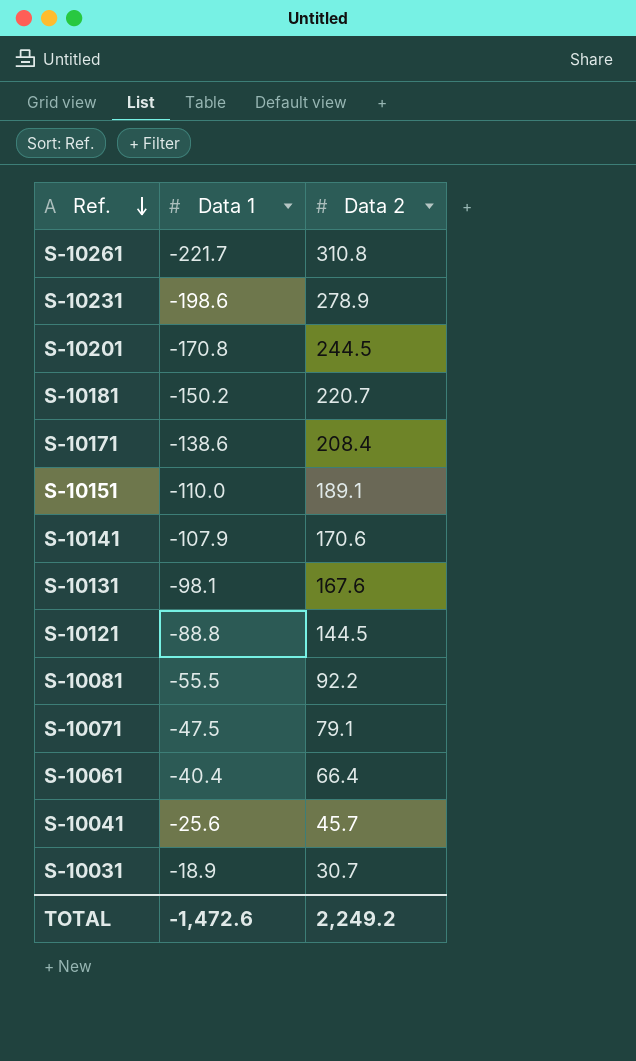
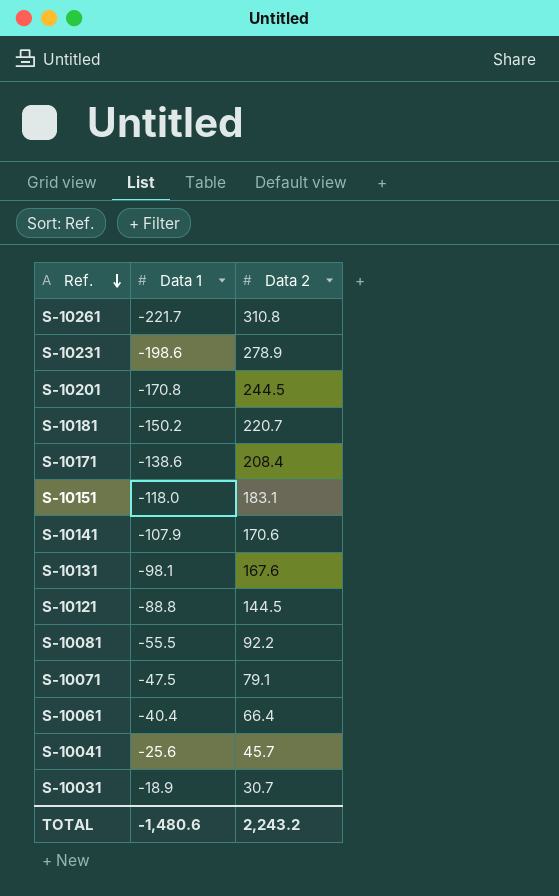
S-10151 | Data 1: -110.0 -> -118.0
S-10151 | Data 2: 189.1 -> 183.1
TOTAL | Data 1: -1,472.6 -> -1,480.6
TOTAL | Data 2: 2,249.2 -> 2,243.2

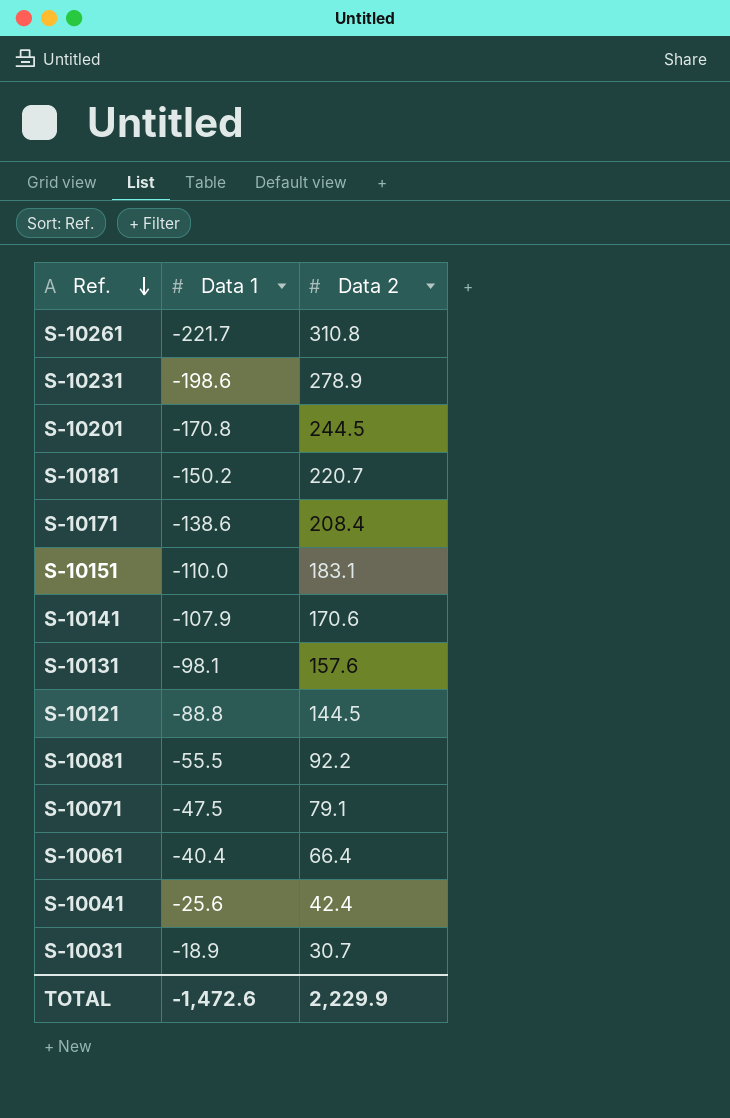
S-10151 | Data 1: -118.0 -> -110.0
S-10131 | Data 2: 167.6 -> 157.6
S-10041 | Data 2: 45.7 -> 42.4
TOTAL | Data 1: -1,480.6 -> -1,472.6
TOTAL | Data 2: 2,243.2 -> 2,229.9

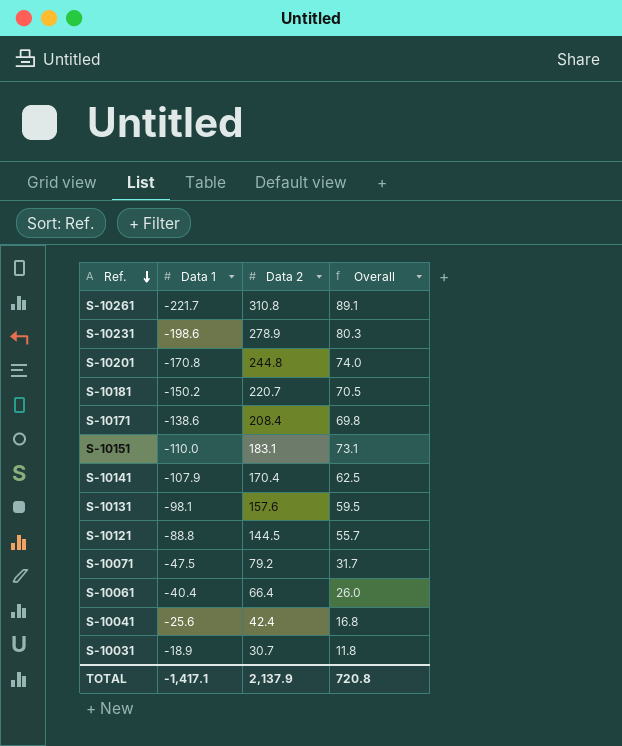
column Overall | formula: none -> [Data 1] + [Data 2]
row S-10081: -55.5 | 92.2 -> none
S-10201 | Data 2: 244.5 -> 244.8
S-10141 | Data 2: 170.6 -> 170.4
S-10071 | Data 2: 79.1 -> 79.2
TOTAL | Data 1: -1,472.6 -> -1,417.1
TOTAL | Data 2: 2,229.9 -> 2,137.9

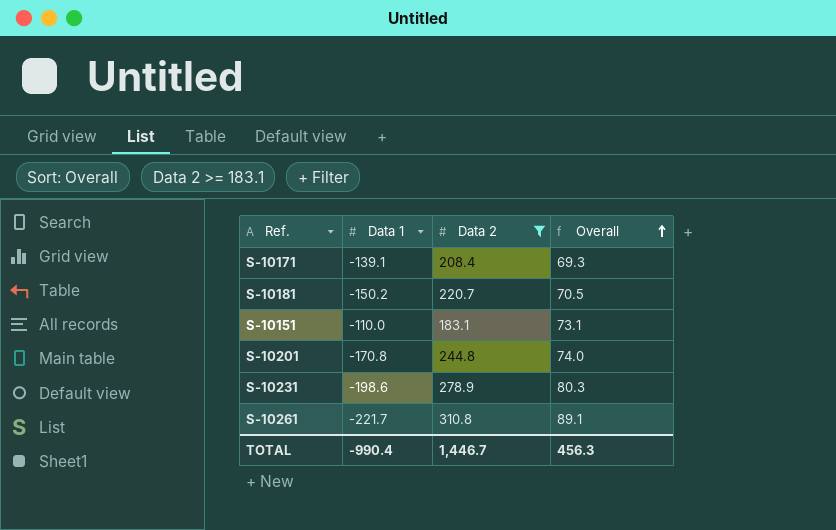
filter: none -> Data 2 >= 183.1
row order: Ref. descending -> Overall ascending
S-10171 | Data 1: -138.6 -> -139.1
S-10171 | Overall: 69.8 -> 69.3
TOTAL | Data 1: -1,417.1 -> -990.4
TOTAL | Data 2: 2,137.9 -> 1,446.7
TOTAL | Overall: 720.8 -> 456.3

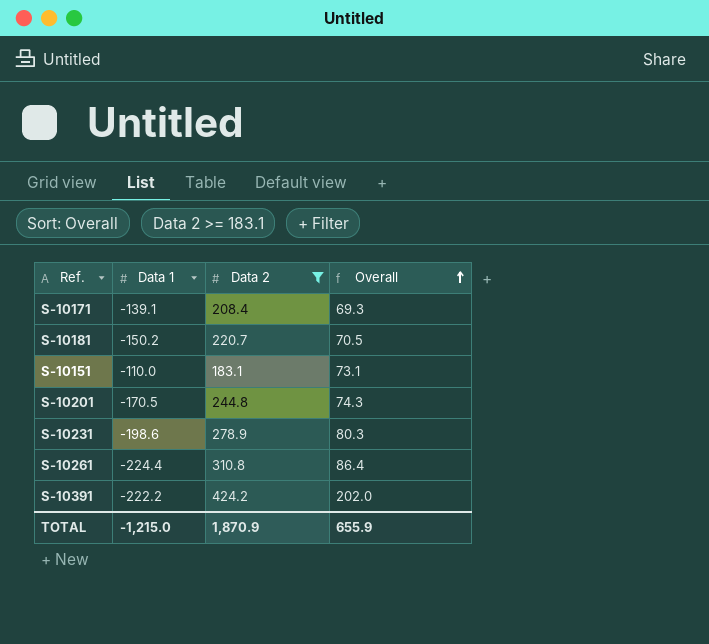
S-10201 | Data 1: -170.8 -> -170.5
S-10201 | Overall: 74.0 -> 74.3
S-10261 | Data 1: -221.7 -> -224.4
S-10261 | Overall: 89.1 -> 86.4
row S-10391: none -> -222.2 | 424.2 | 202.0
TOTAL | Data 1: -990.4 -> -1,215.0
TOTAL | Data 2: 1,446.7 -> 1,870.9
TOTAL | Overall: 456.3 -> 655.9

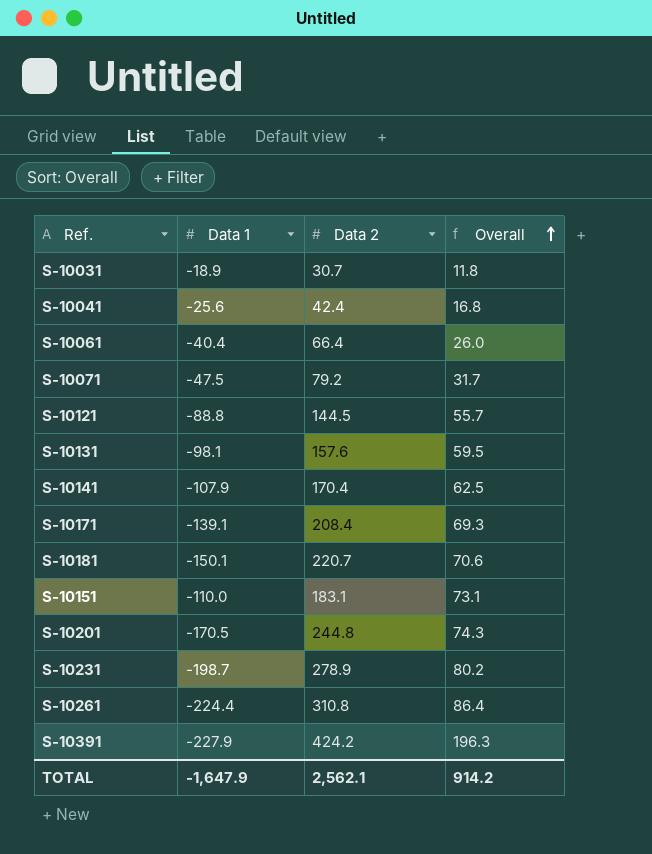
filter: Data 2 >= 183.1 -> none
S-10181 | Data 1: -150.2 -> -150.1
S-10181 | Overall: 70.5 -> 70.6
S-10231 | Data 1: -198.6 -> -198.7
S-10231 | Overall: 80.3 -> 80.2
S-10391 | Data 1: -222.2 -> -227.9
S-10391 | Overall: 202.0 -> 196.3
TOTAL | Data 1: -1,215.0 -> -1,647.9
TOTAL | Data 2: 1,870.9 -> 2,562.1
TOTAL | Overall: 655.9 -> 914.2

